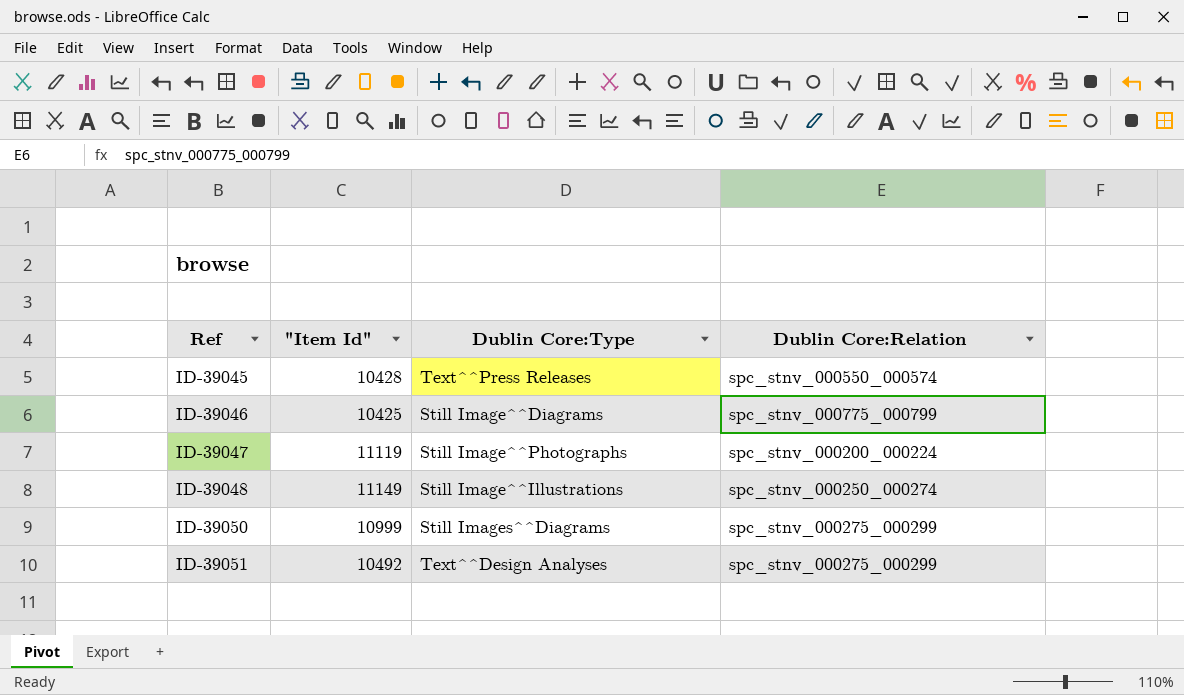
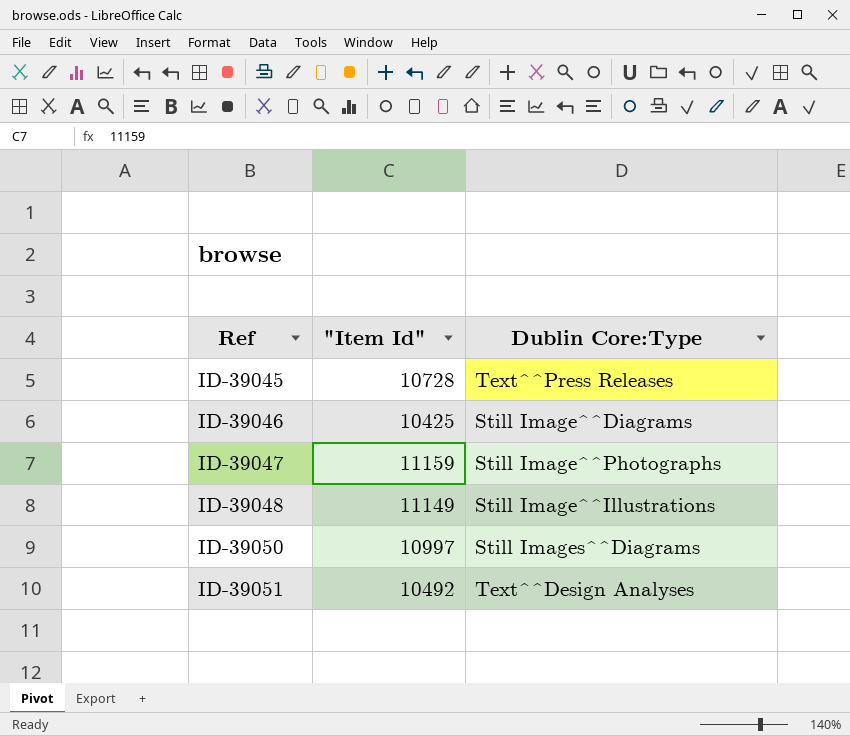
column Dublin Core:Relation | position: 4 -> none
ID-39045 | "Item Id": 10428 -> 10728
ID-39047 | "Item Id": 11119 -> 11159
ID-39050 | "Item Id": 10999 -> 10997

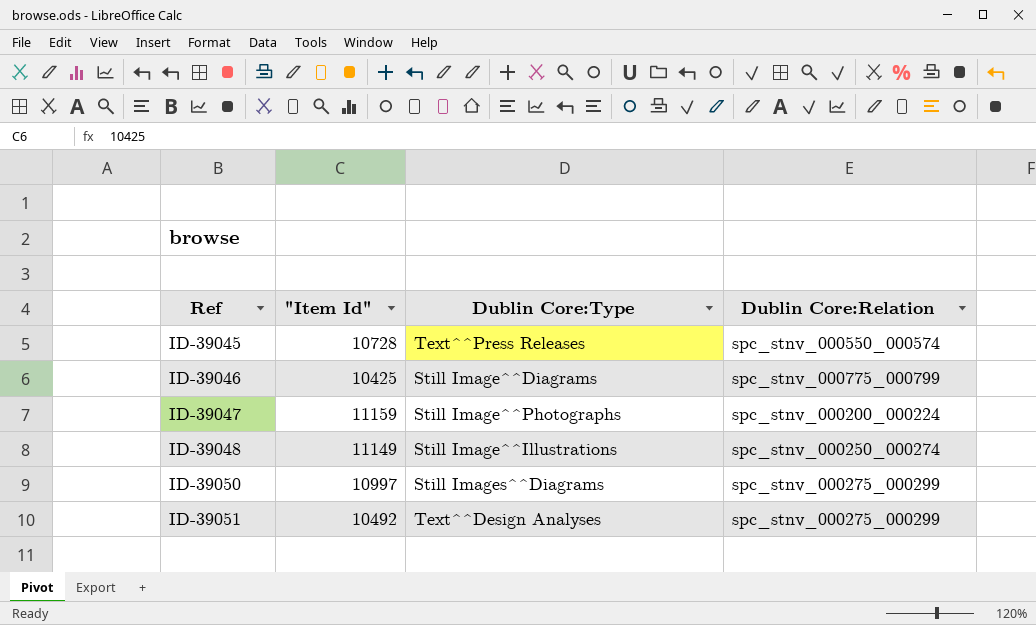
column Dublin Core:Relation | position: none -> 4

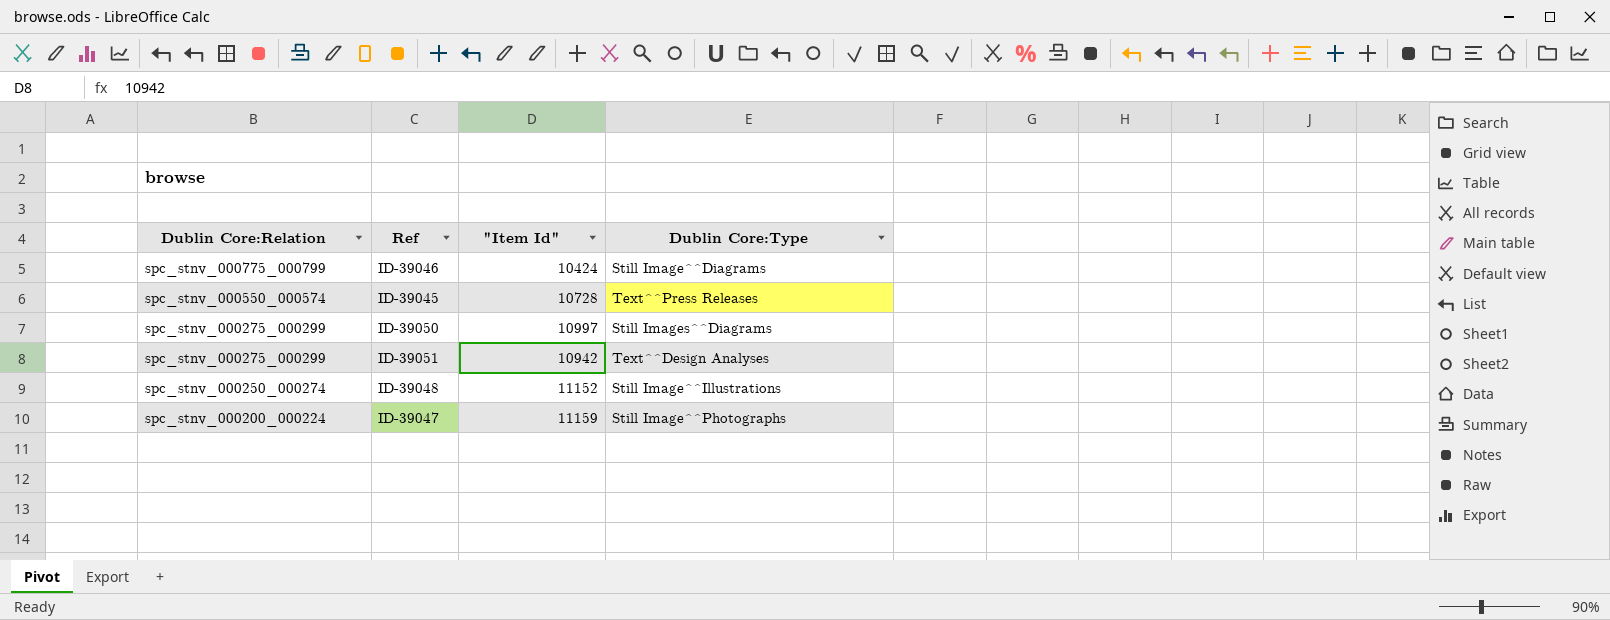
row order: Ref ascending -> Dublin Core:Relation descending
column Dublin Core:Relation | position: 4 -> 1
ID-39046 | "Item Id": 10425 -> 10424
ID-39051 | "Item Id": 10492 -> 10942
ID-39048 | "Item Id": 11149 -> 11152

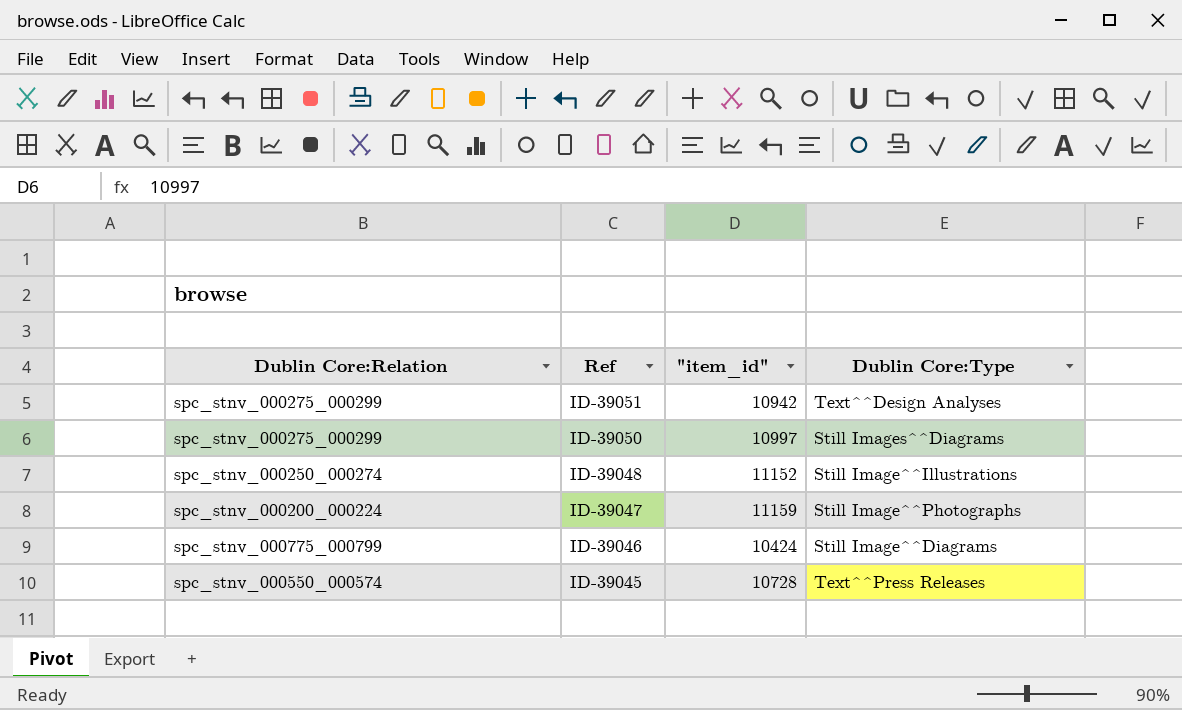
row order: Dublin Core:Relation descending -> Ref descending
column name: "Item Id" -> "item_id"

